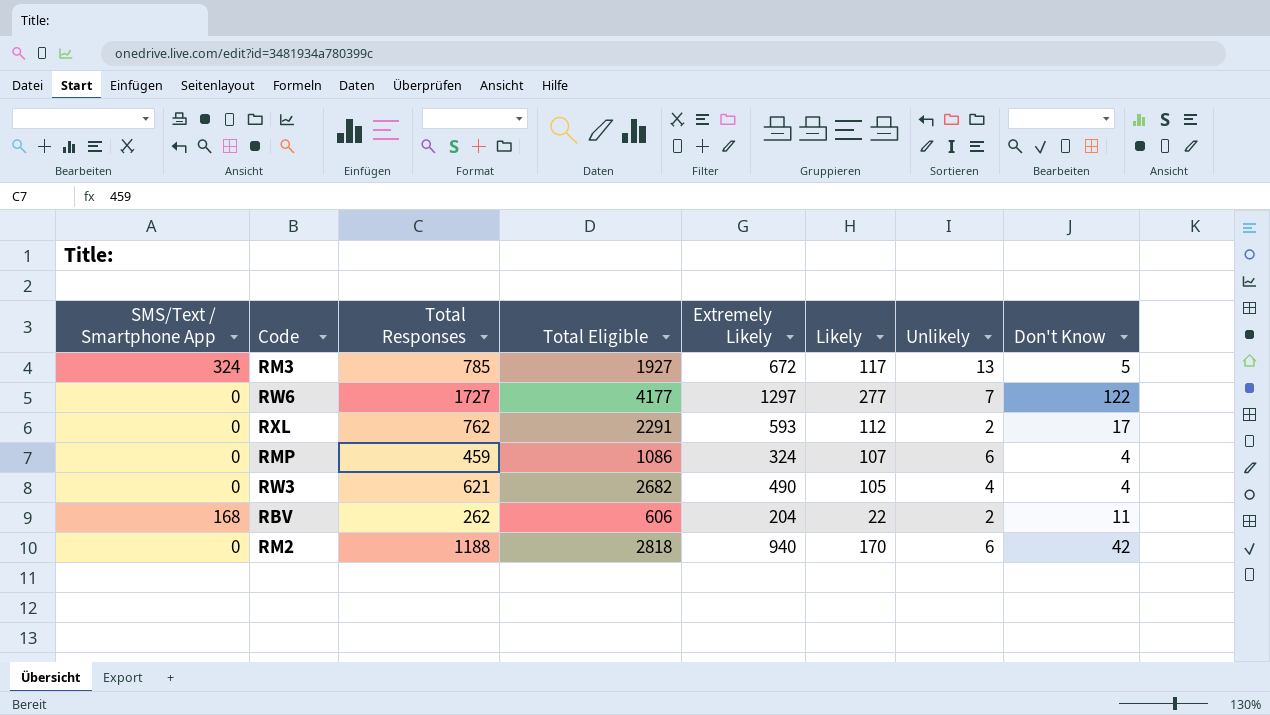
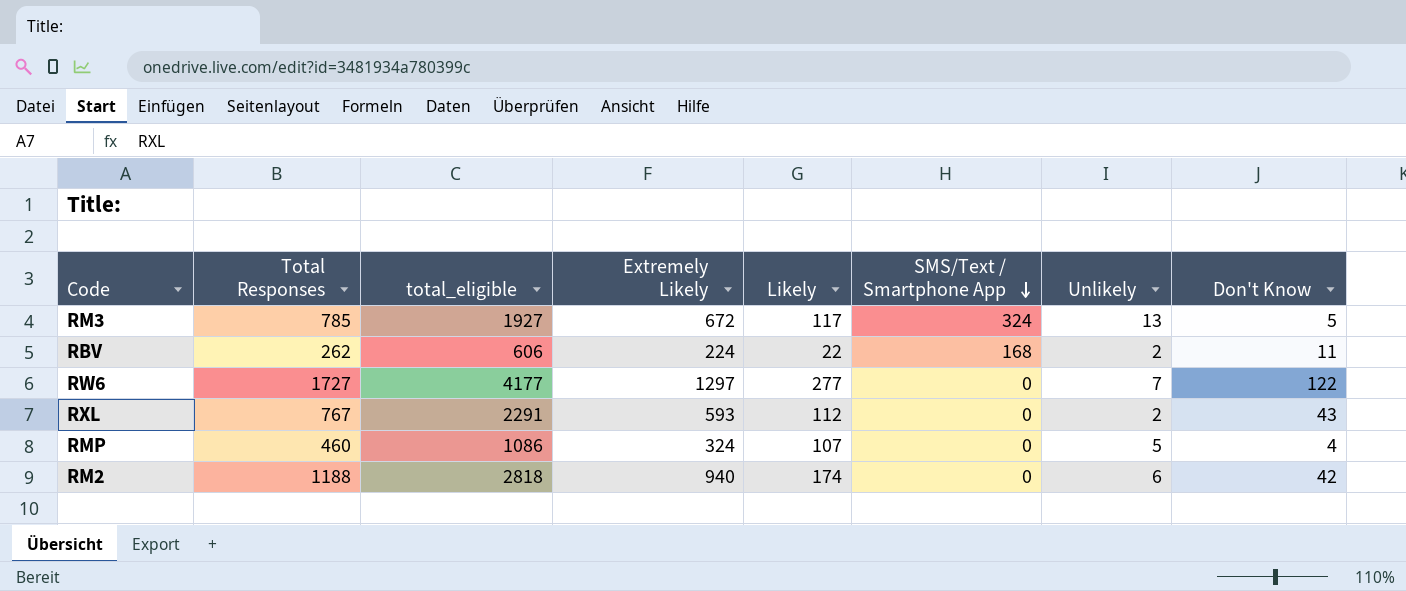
row order: none -> SMS/Text / Smartphone App descending
column name: Total Eligible -> total_eligible
column SMS/Text / Smartphone App | position: 1 -> 6
row RW3: 0 | 621 | 2682 | 490 | 105 | 4 | 4 -> none
RBV | Extremely Likely: 204 -> 224
RXL | Total Responses: 762 -> 767
RXL | Don't Know: 17 -> 43
RMP | Total Responses: 459 -> 460
RMP | Unlikely: 6 -> 5
RM2 | Likely: 170 -> 174

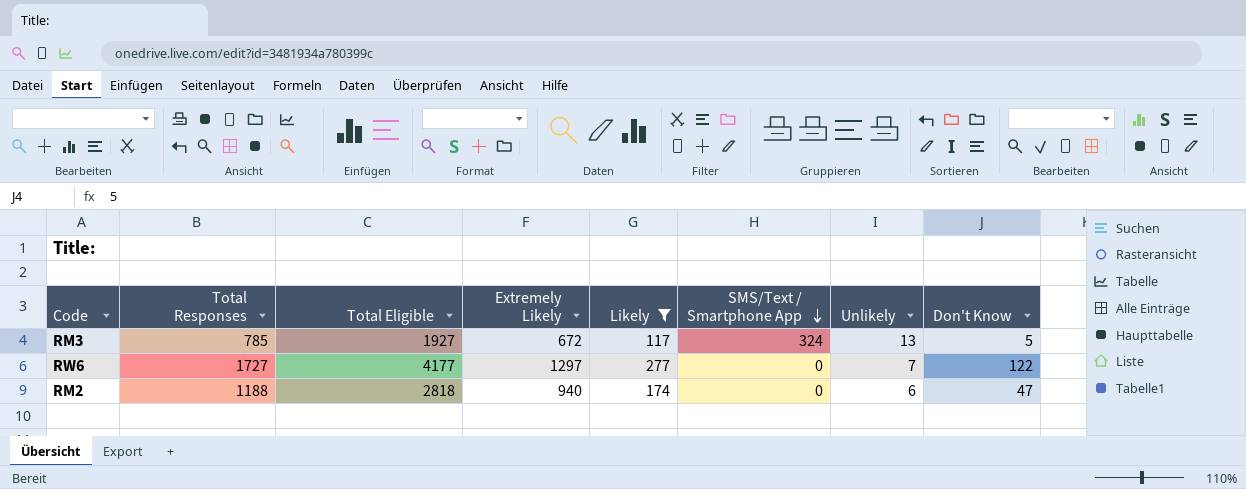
filter: none -> Likely >= 117
column name: total_eligible -> Total Eligible
RM2 | Don't Know: 42 -> 47

